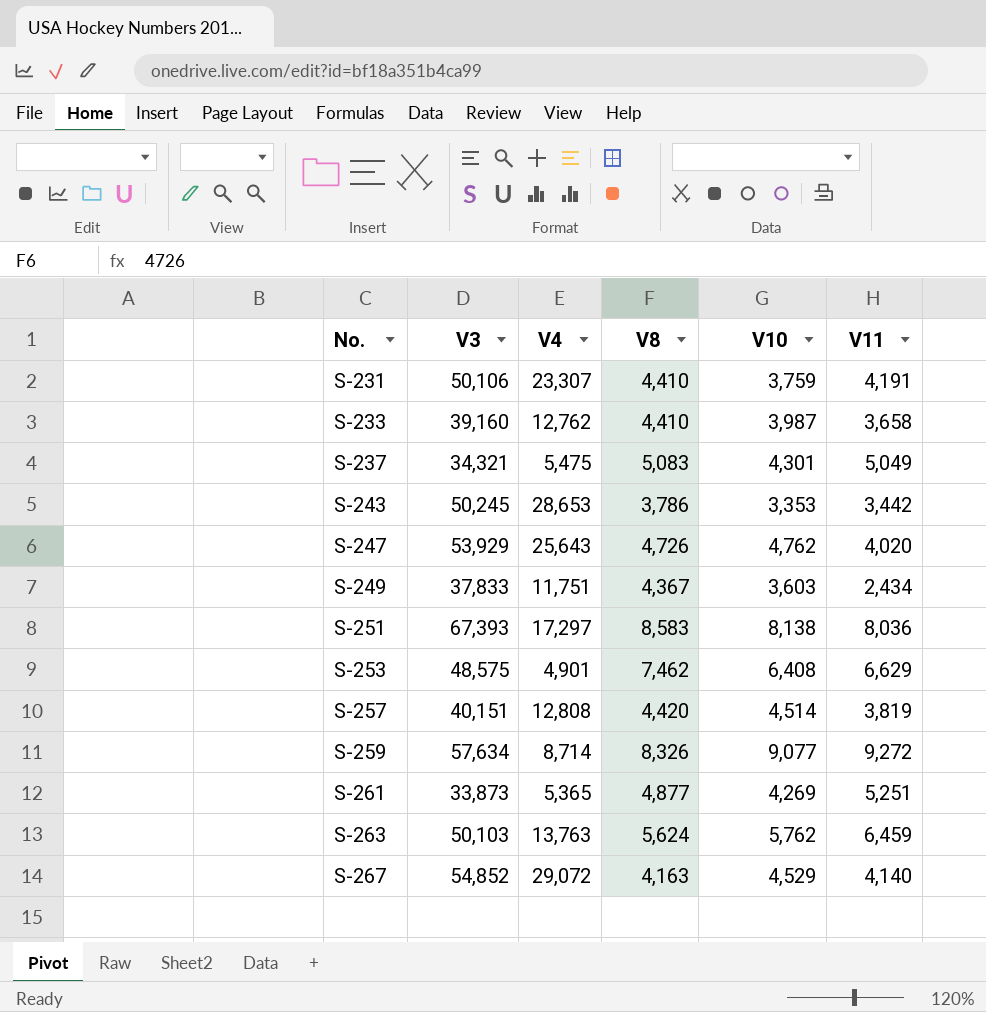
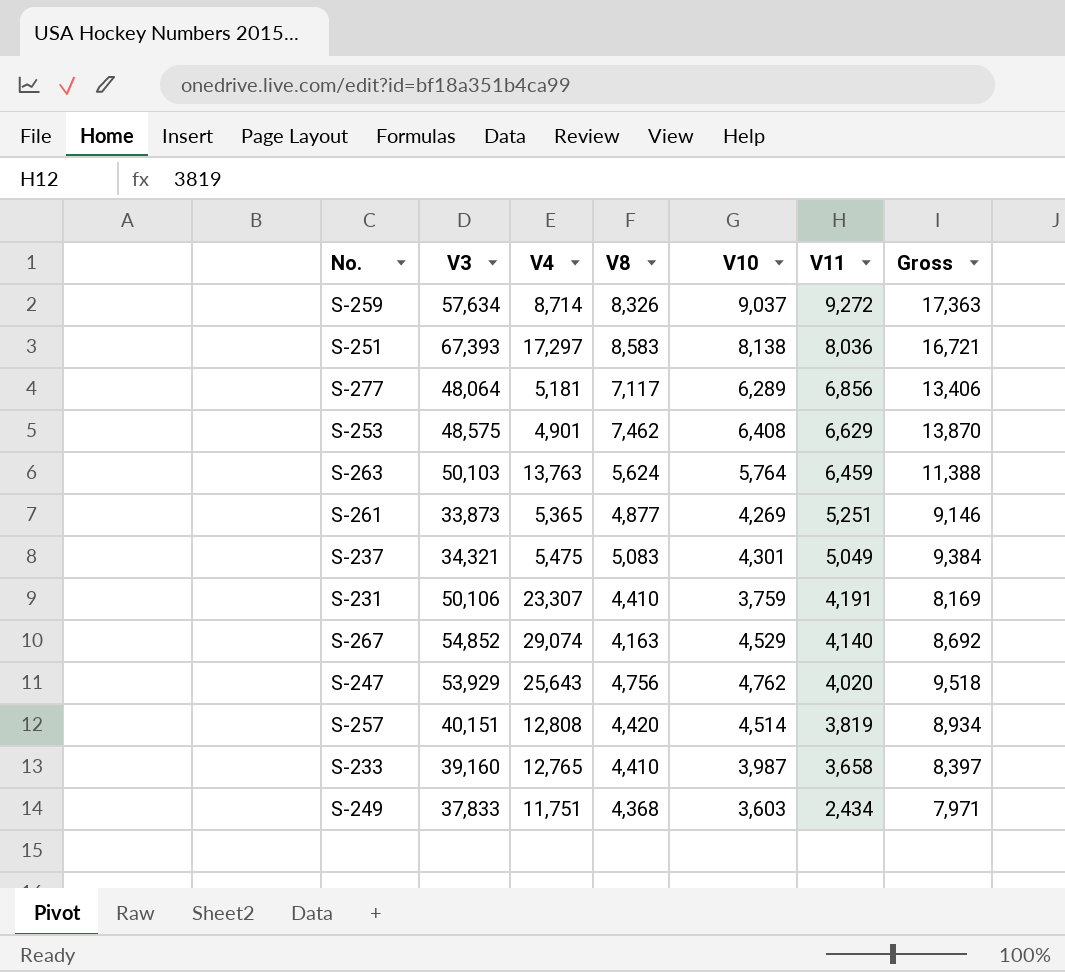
row order: No. ascending -> V11 descending
column Gross | formula: none -> [V8] + [V10]
row S-243: 50,245 | 28,653 | 3,786 | 3,353 | 3,442 -> none
S-259 | V10: 9,077 -> 9,037
row S-277: none -> 48,064 | 5,181 | 7,117 | 6,289 | 6,856 | 13,406
S-263 | V10: 5,762 -> 5,764
S-267 | V4: 29,072 -> 29,074
S-247 | V8: 4,726 -> 4,756
S-233 | V4: 12,762 -> 12,765
S-249 | V8: 4,367 -> 4,368

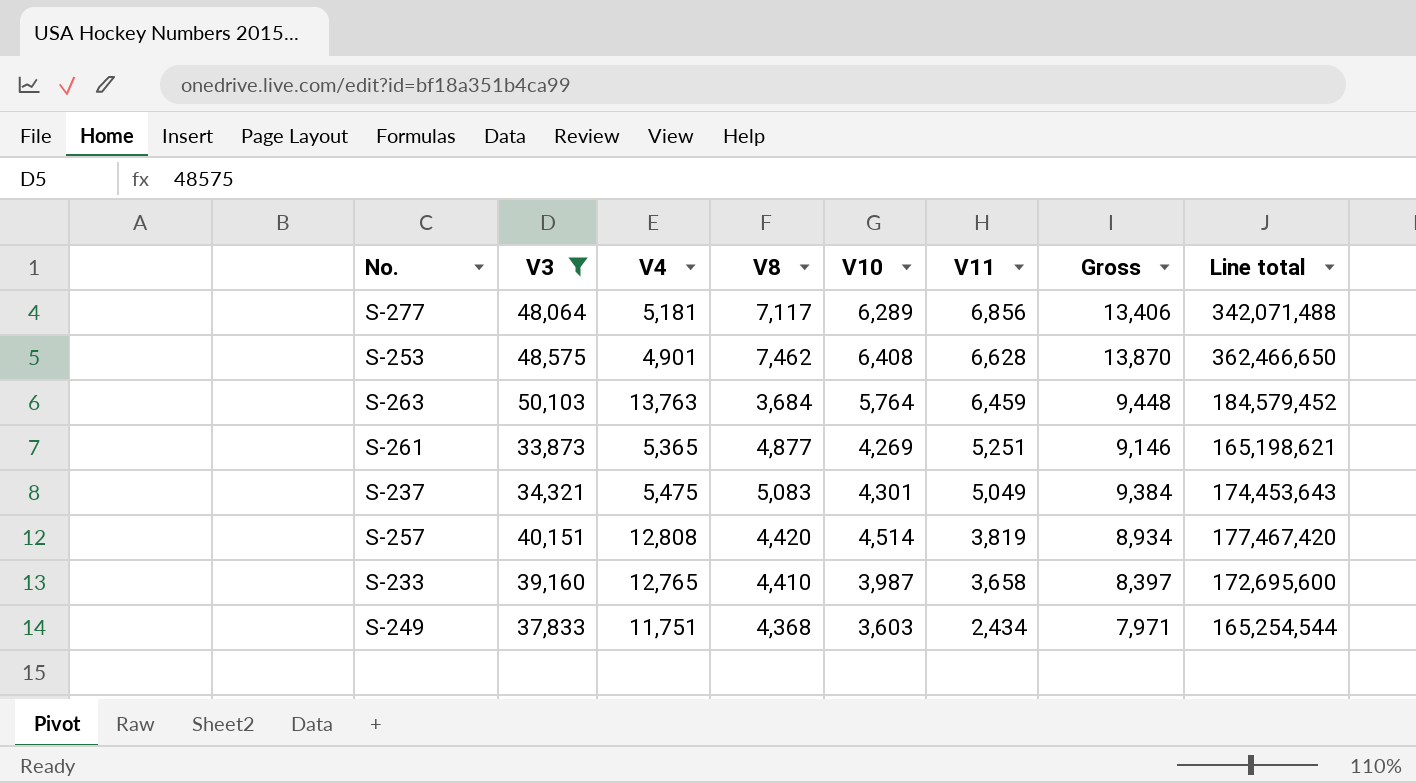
filter: none -> V3 <= 50,103
column Line total | formula: none -> [V3] * [V8]
S-253 | V11: 6,629 -> 6,628
S-263 | V8: 5,624 -> 3,684
S-263 | Gross: 11,388 -> 9,448

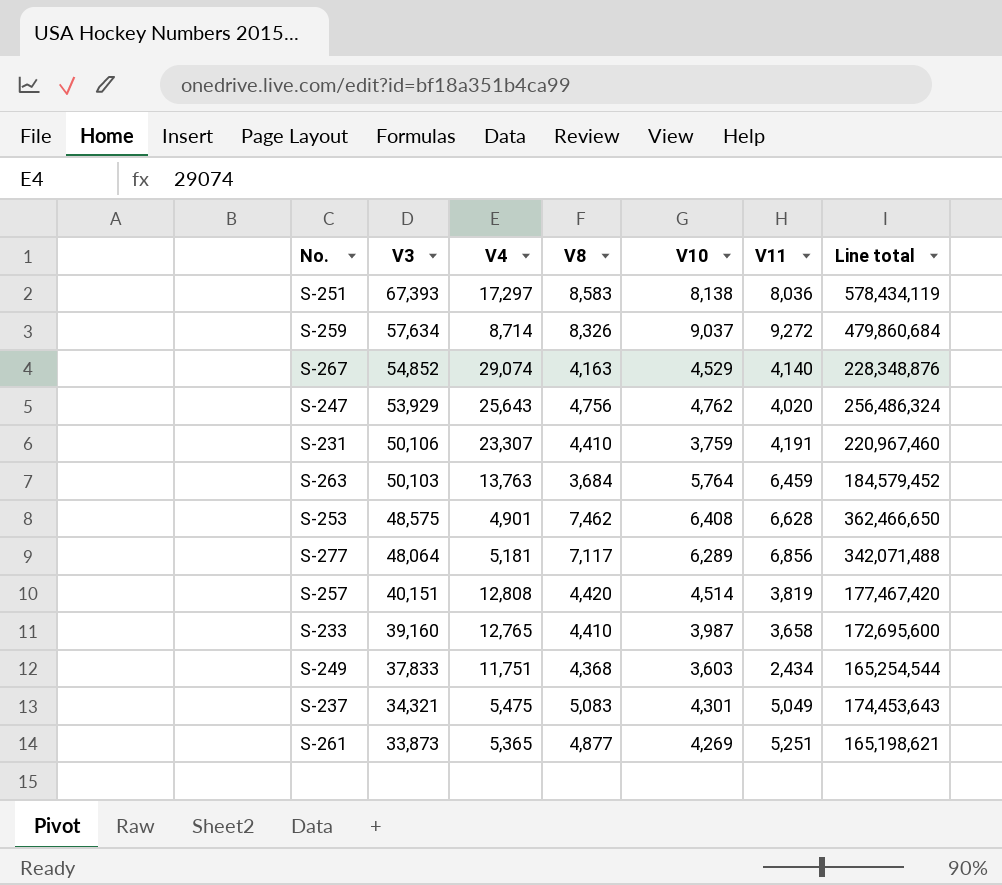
filter: V3 <= 50,103 -> none
row order: V11 descending -> V3 descending
column Gross | formula: [V8] + [V10] -> none

